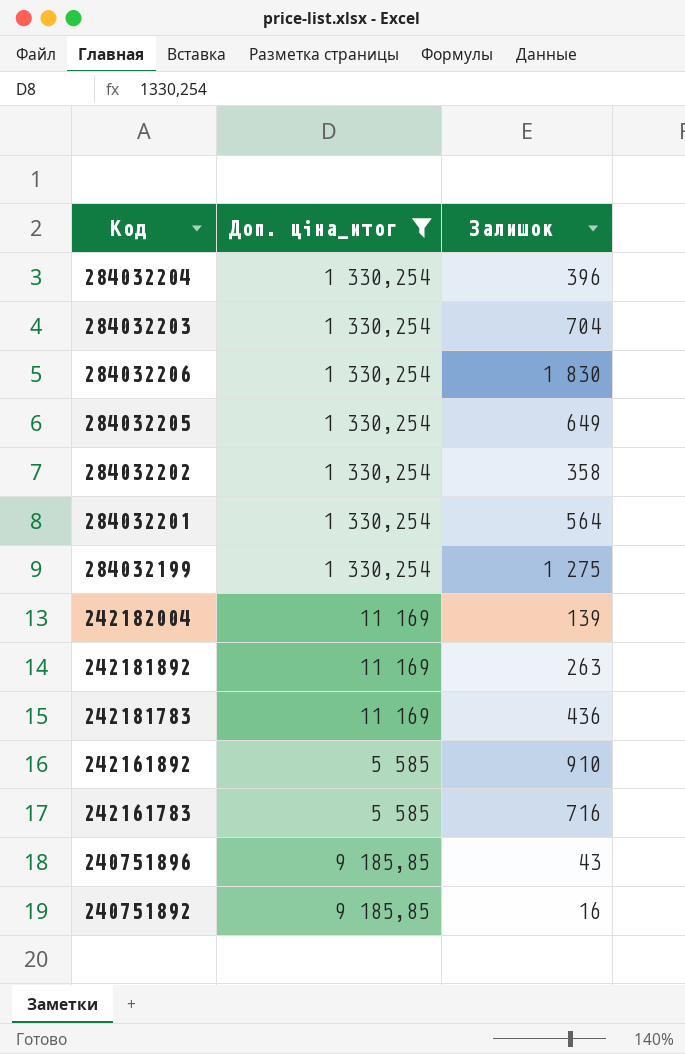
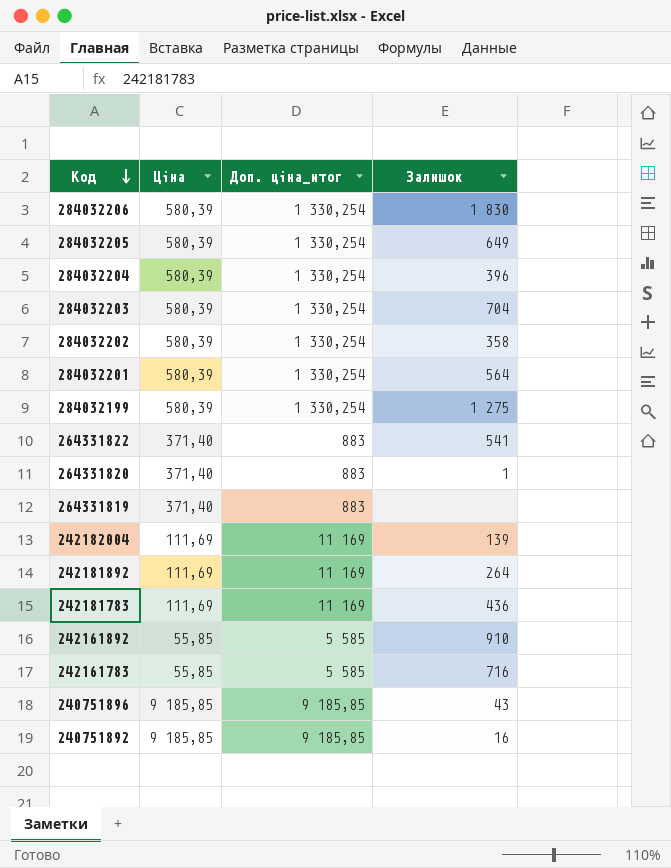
filter: Доп. ціна_итог != 883 -> none
row order: none -> Код descending
column Ціна | position: none -> 2
242181892 | Залишок: 263 -> 264

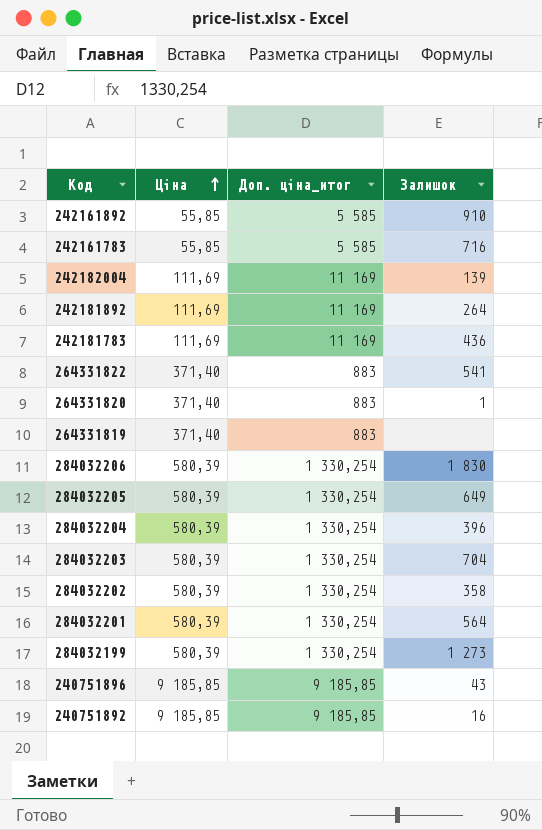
row order: Код descending -> Ціна ascending
284032199 | Залишок: 1 275 -> 1 273

